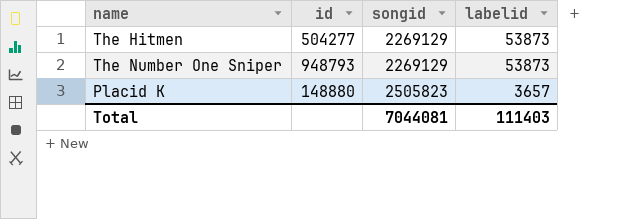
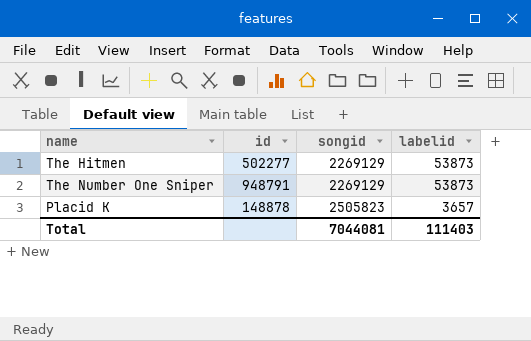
The Hitmen | id: 504277 -> 502277
The Number One Sniper | id: 948793 -> 948791
Placid K | id: 148880 -> 148878

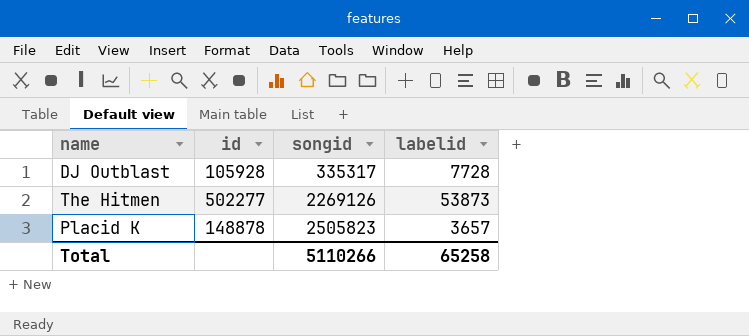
row The Number One Sniper: 948791 | 2269129 | 53873 -> none
row DJ Outblast: none -> 105928 | 335317 | 7728
The Hitmen | songid: 2269129 -> 2269126
Total | songid: 7044081 -> 5110266
Total | labelid: 111403 -> 65258

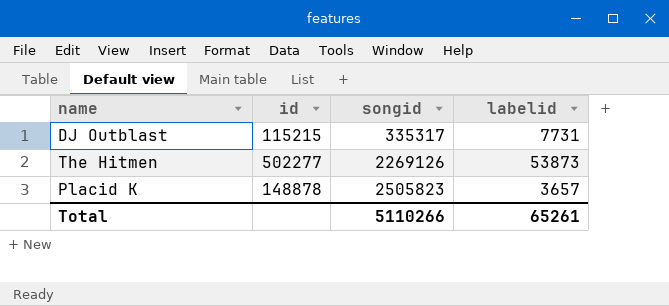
DJ Outblast | id: 105928 -> 115215
DJ Outblast | labelid: 7728 -> 7731
Total | labelid: 65258 -> 65261

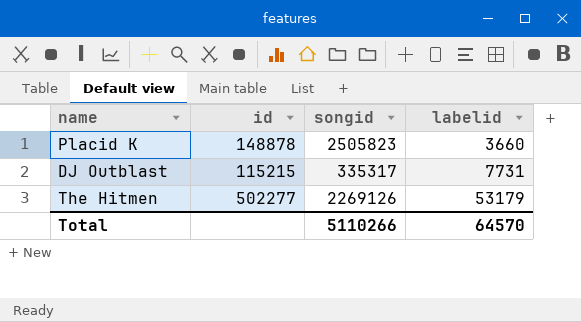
row order: songid ascending -> labelid ascending
Placid K | labelid: 3657 -> 3660
The Hitmen | labelid: 53873 -> 53179
Total | labelid: 65261 -> 64570

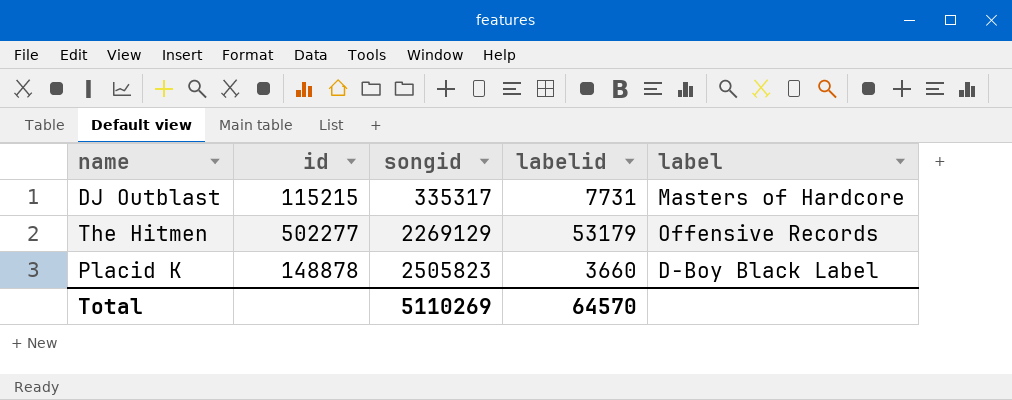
row order: labelid ascending -> songid ascending
column label | position: none -> 5
The Hitmen | songid: 2269126 -> 2269129
Total | songid: 5110266 -> 5110269

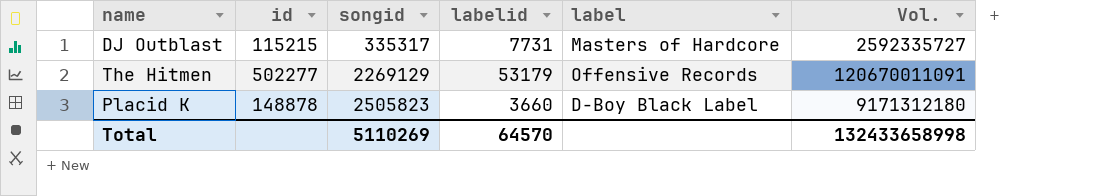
column Vol. | formula: none -> [songid] * [labelid]

